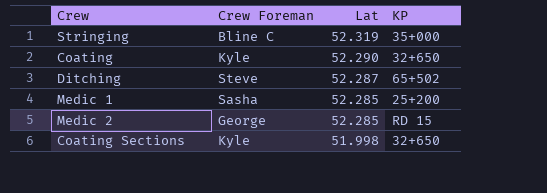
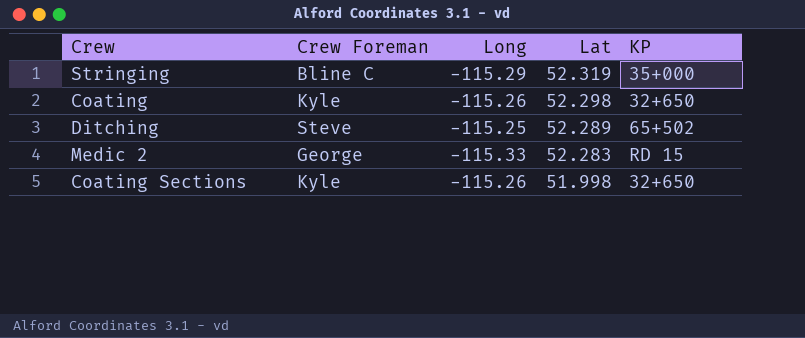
column Long | position: none -> 3
row Medic 1: Sasha | 52.285 | 25+200 -> none
Coating | Lat: 52.290 -> 52.298
Ditching | Lat: 52.287 -> 52.289
Medic 2 | Lat: 52.285 -> 52.283

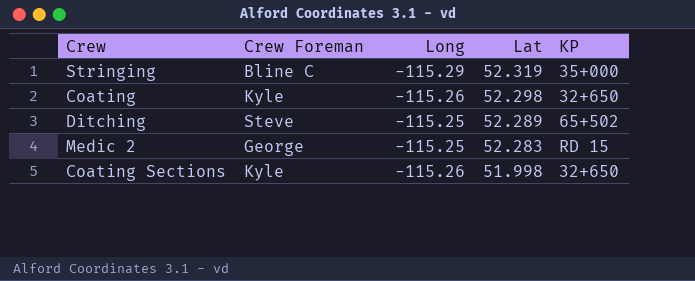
Medic 2 | Long: -115.33 -> -115.25

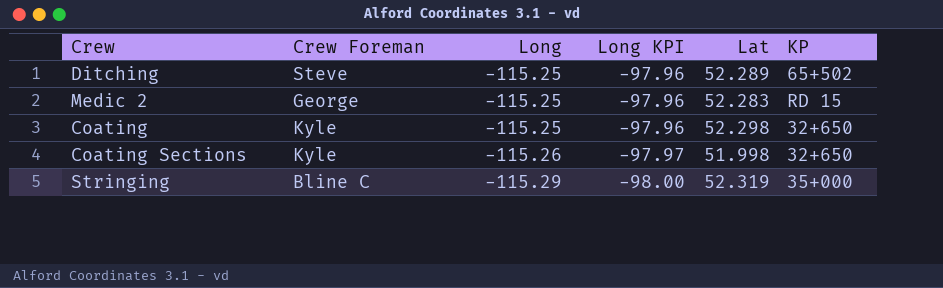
row order: Lat descending -> Long descending
column Long KPI | formula: none -> [Long] * 0.85
Coating | Long: -115.26 -> -115.25

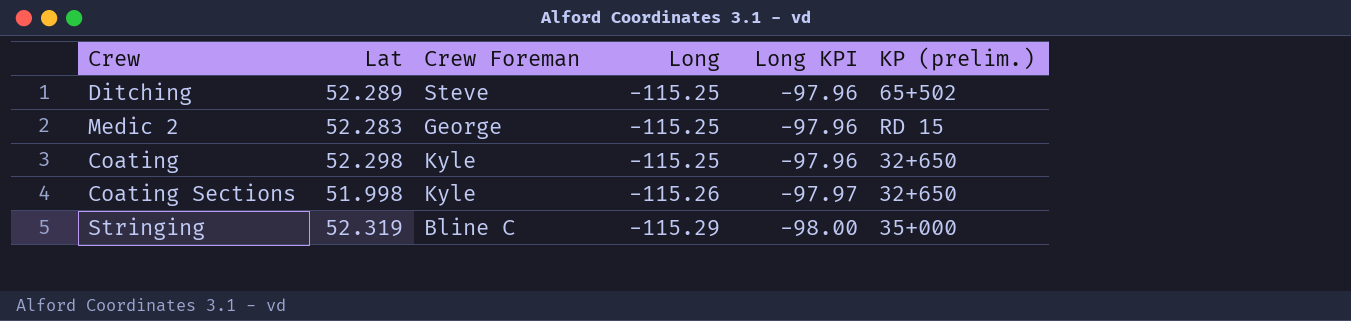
column Lat | position: 5 -> 2
column name: KP -> KP (prelim.)

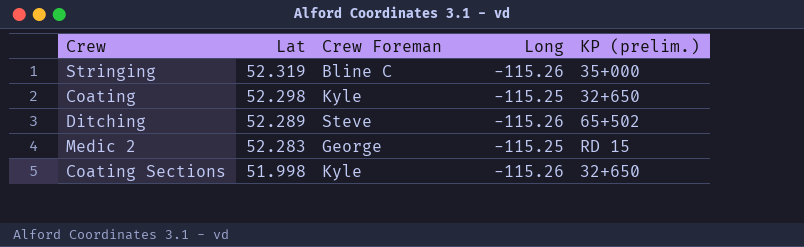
row order: Long descending -> Lat descending
column Long KPI | formula: [Long] * 0.85 -> none
Stringing | Long: -115.29 -> -115.26
Ditching | Long: -115.25 -> -115.26

